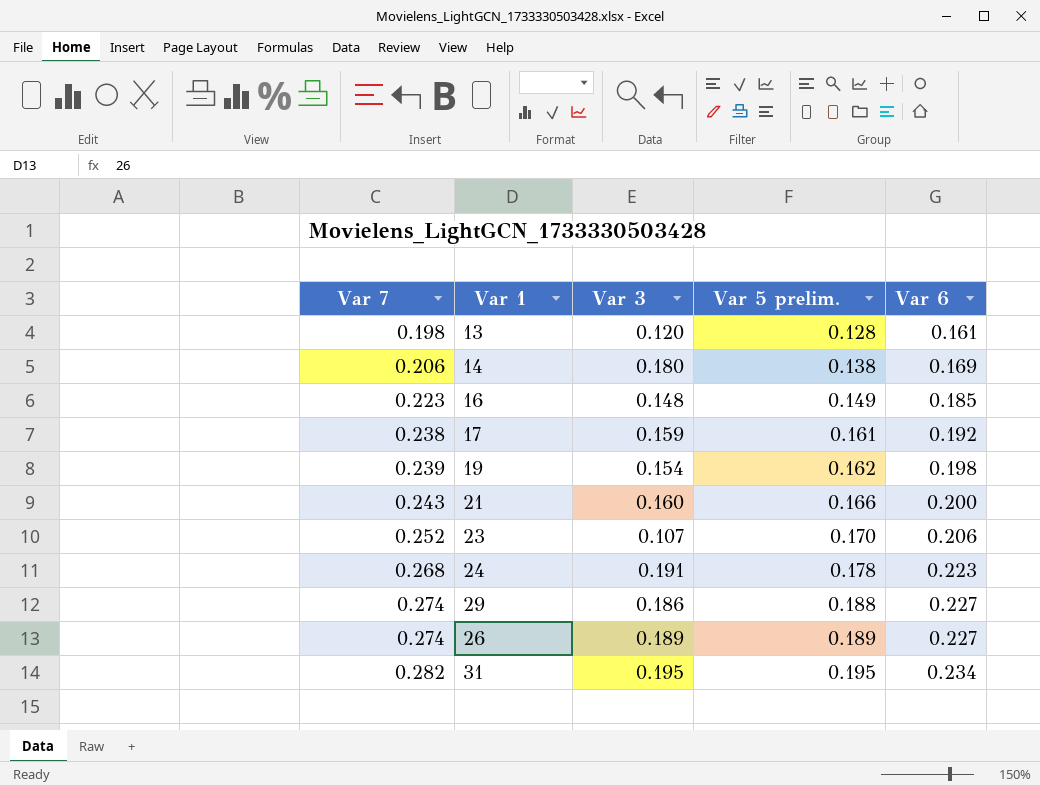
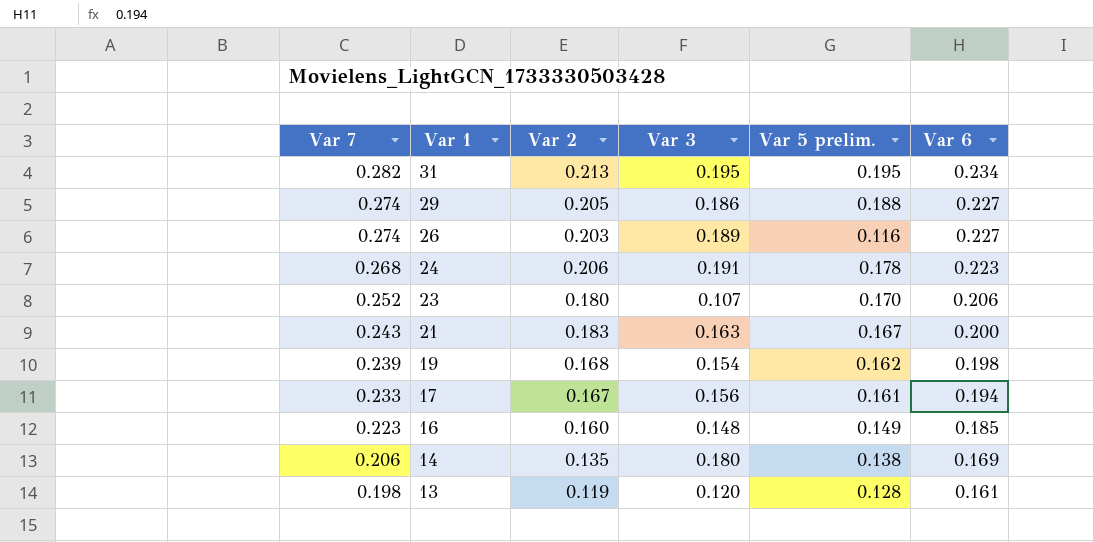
row order: Var 7 ascending -> Var 7 descending
column Var 2 | position: none -> 3
26 | Var 5 prelim.: 0.189 -> 0.116
21 | Var 3: 0.160 -> 0.163
21 | Var 5 prelim.: 0.166 -> 0.167
17 | Var 7: 0.238 -> 0.233
17 | Var 3: 0.159 -> 0.156
17 | Var 6: 0.192 -> 0.194

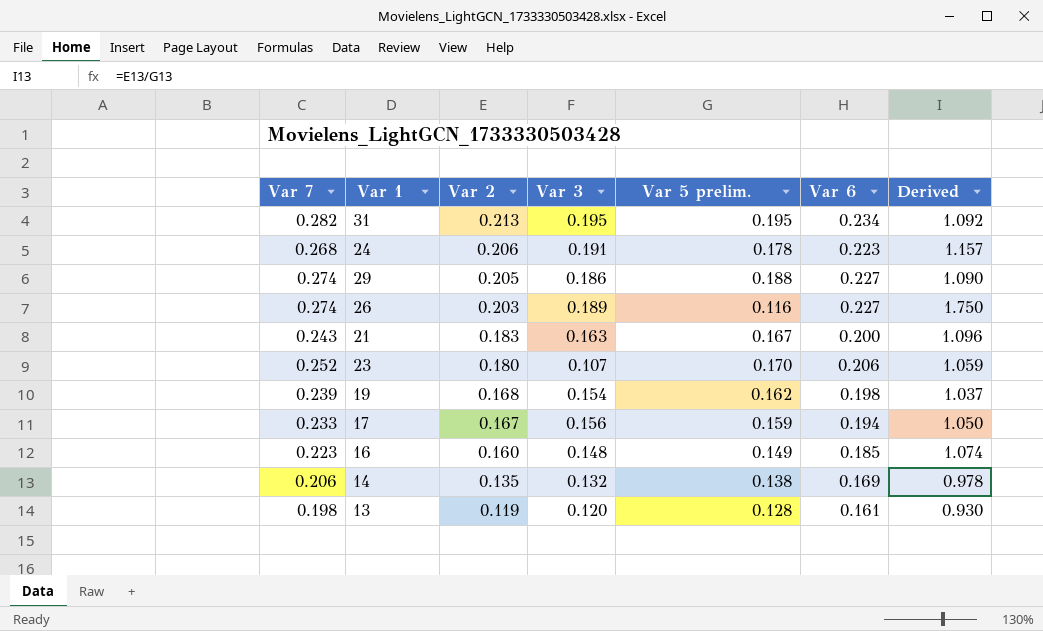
row order: Var 7 descending -> Var 2 descending
column Derived | formula: none -> [Var 2] / [Var 5 prelim.]
17 | Var 5 prelim.: 0.161 -> 0.159
14 | Var 3: 0.180 -> 0.132

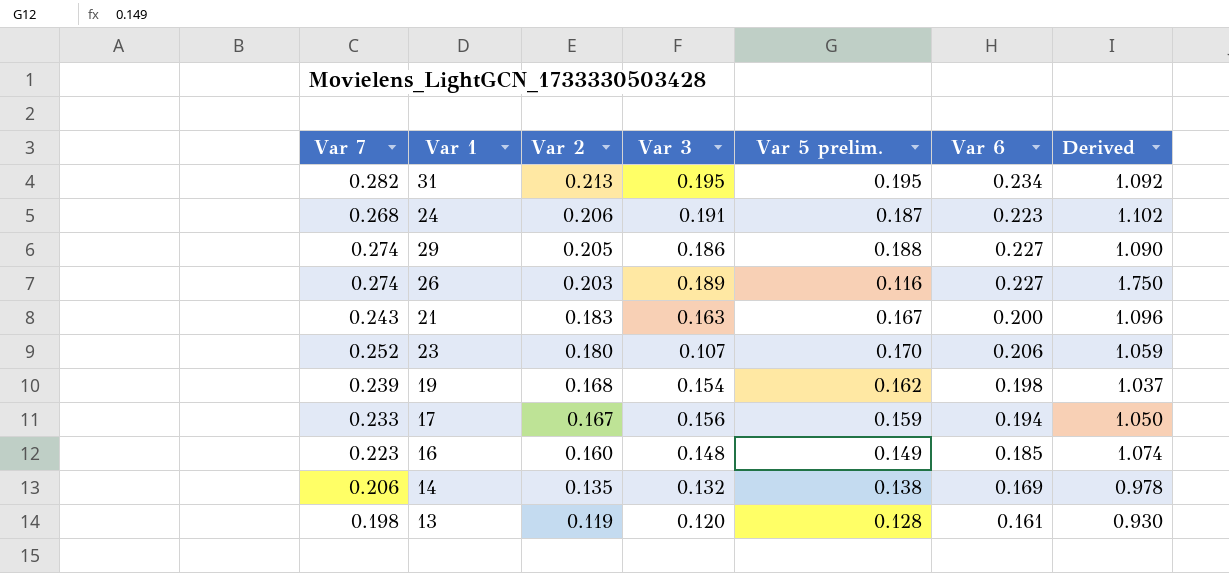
24 | Var 5 prelim.: 0.178 -> 0.187
24 | Derived: 1.157 -> 1.102

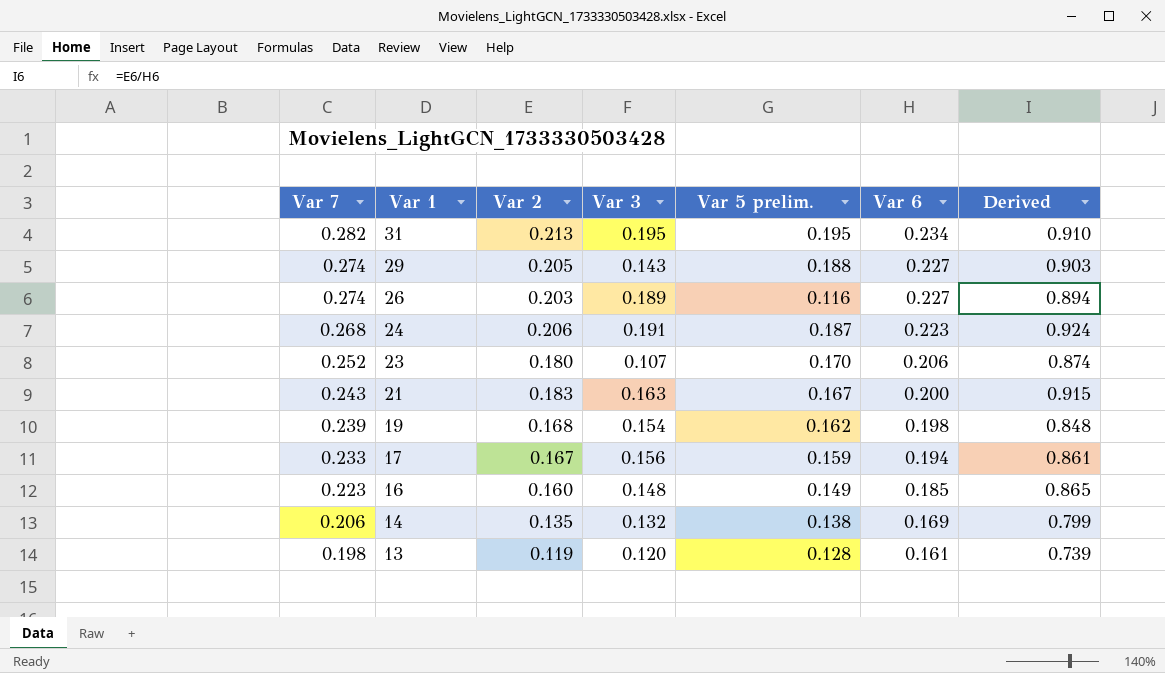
row order: Var 2 descending -> Var 7 descending
column Derived | formula: [Var 2] / [Var 5 prelim.] -> [Var 2] / [Var 6]
29 | Var 3: 0.186 -> 0.143

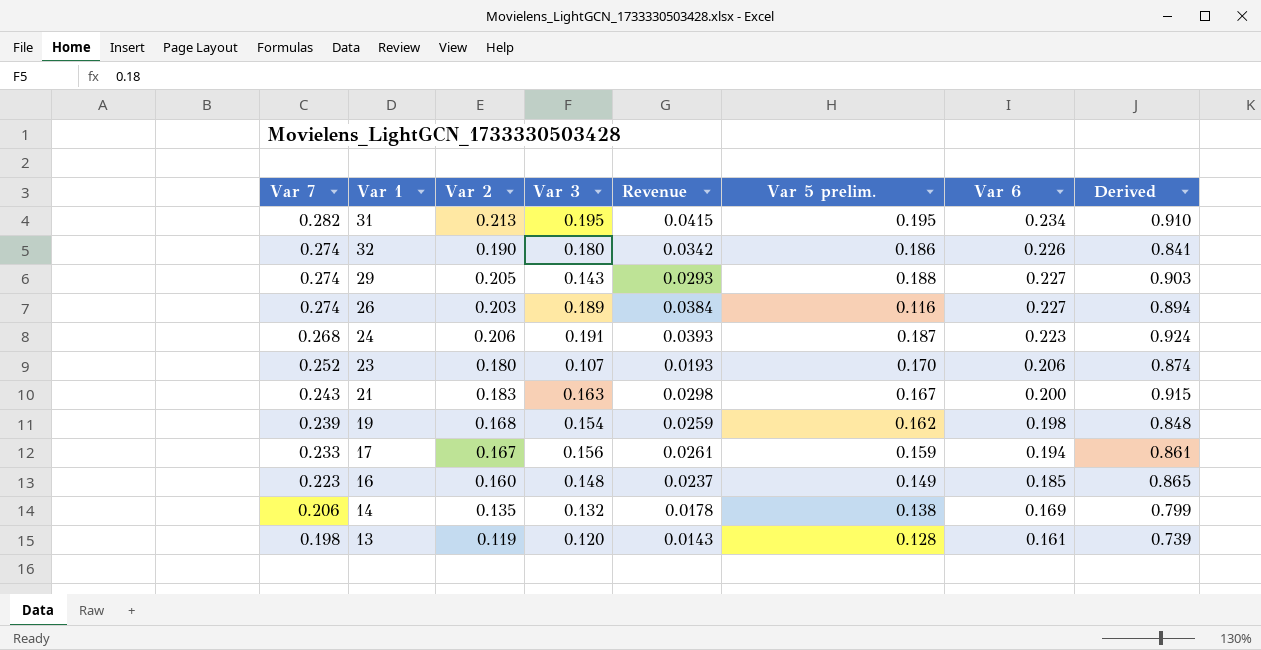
column Revenue | formula: none -> [Var 2] * [Var 3]
row 32: none -> 0.274 | 0.190 | 0.180 | 0.0342 | 0.186 | 0.226 | 0.841

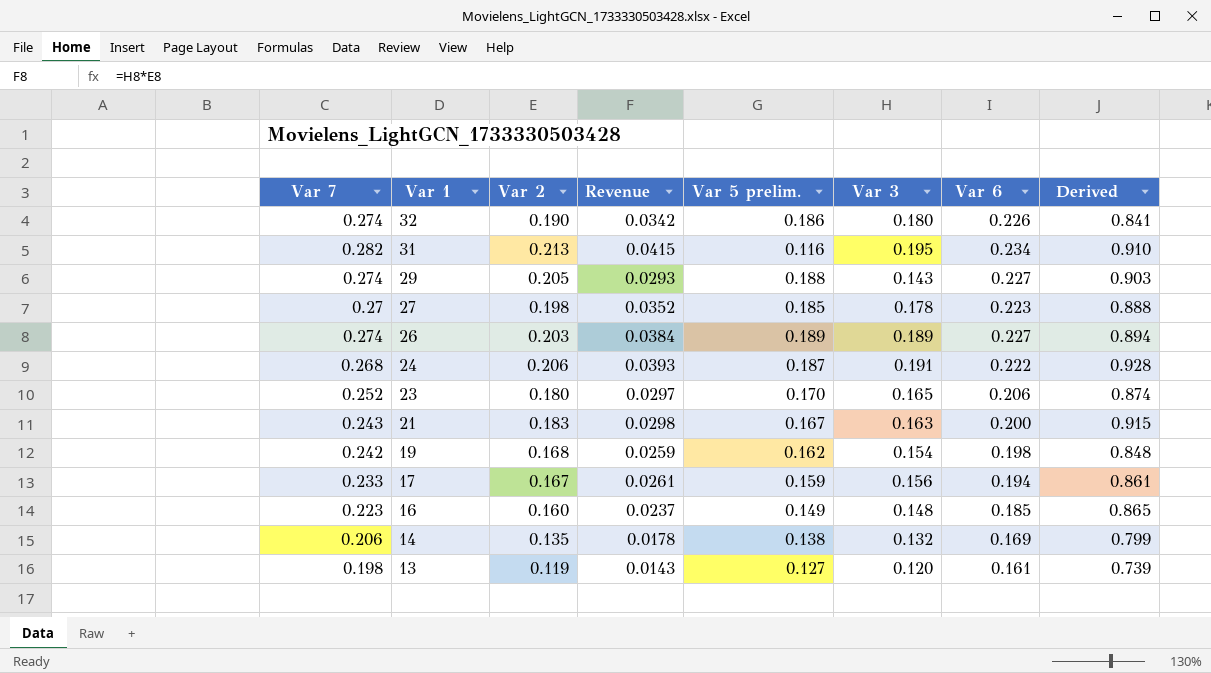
row order: Var 7 descending -> Var 1 descending
column Var 3 | position: 4 -> 6
31 | Var 5 prelim.: 0.195 -> 0.116
row 27: none -> 0.27 | 0.198 | 0.0352 | 0.185 | 0.178 | 0.223 | 0.888
26 | Var 5 prelim.: 0.116 -> 0.189
24 | Var 6: 0.223 -> 0.222
24 | Derived: 0.924 -> 0.928
23 | Revenue: 0.0193 -> 0.0297
23 | Var 3: 0.107 -> 0.165
19 | Var 7: 0.239 -> 0.242
13 | Var 5 prelim.: 0.128 -> 0.127

